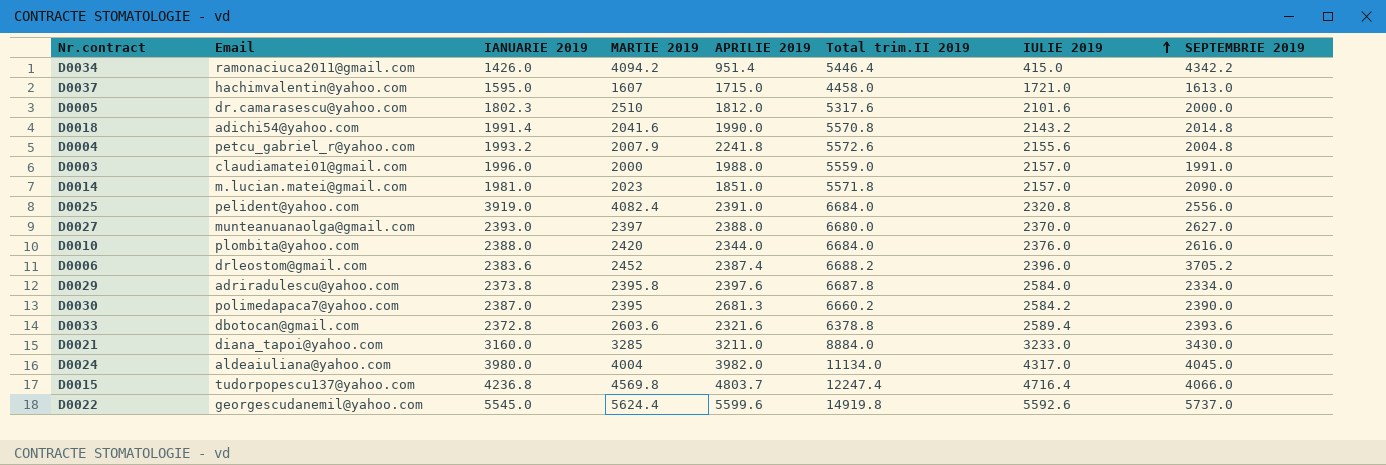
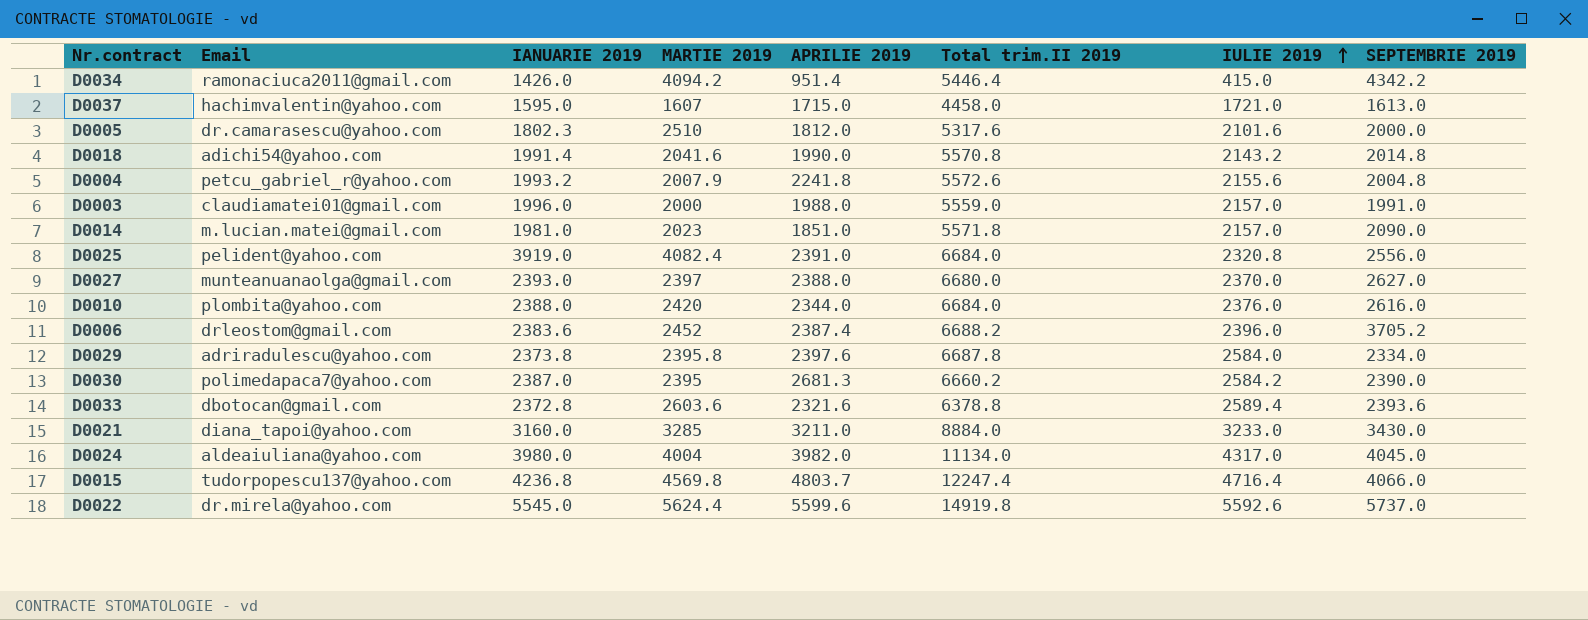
D0022 | Email: georgescudanemil@yahoo.com -> dr.mirela@yahoo.com

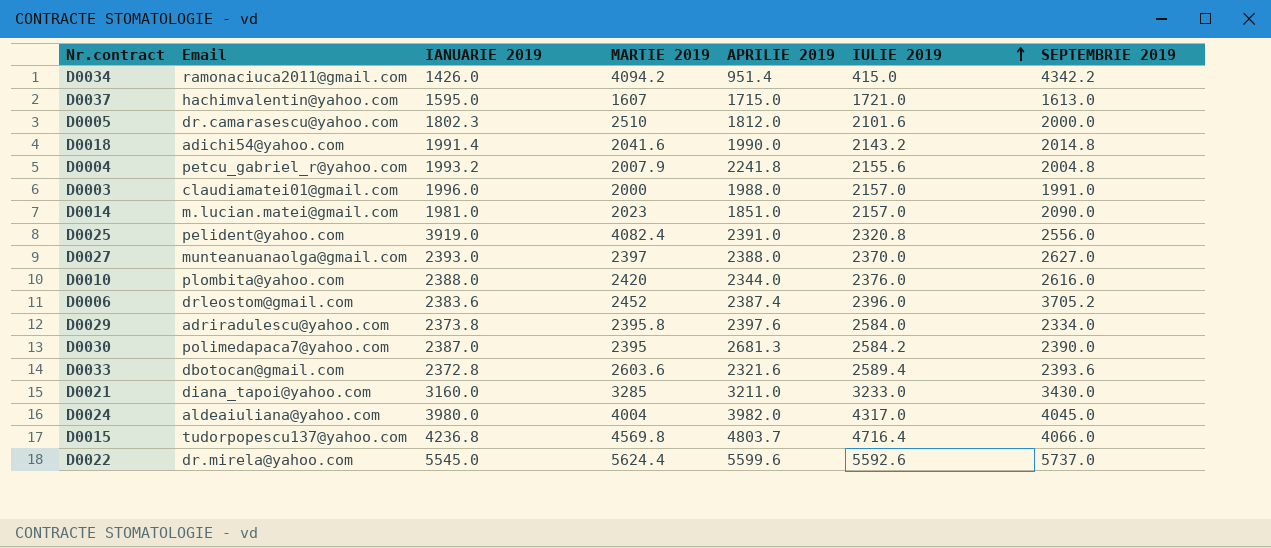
column Total trim.II 2019 | position: 6 -> none

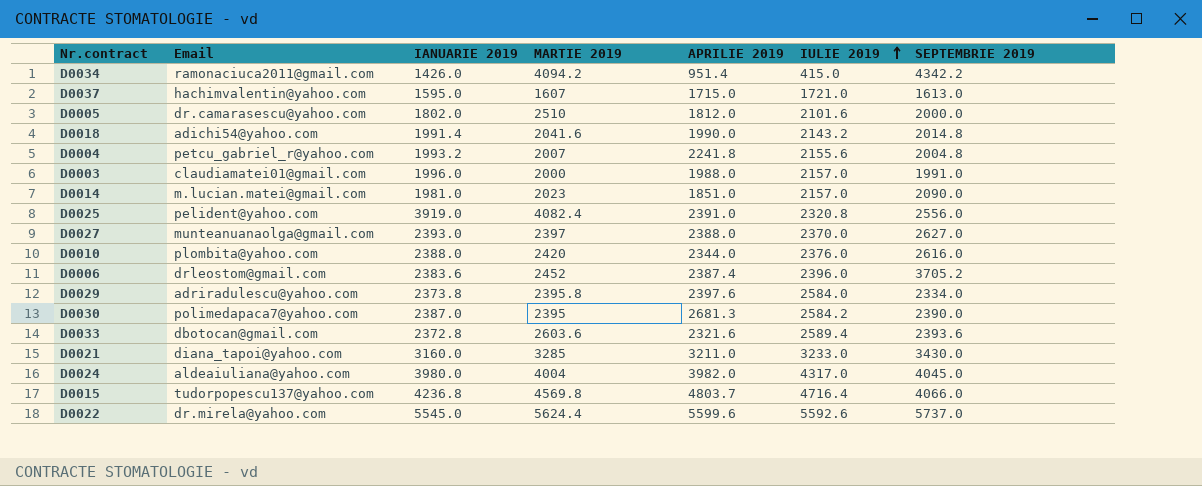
D0005 | IANUARIE 2019: 1802.3 -> 1802.0
D0004 | MARTIE 2019: 2007.9 -> 2007

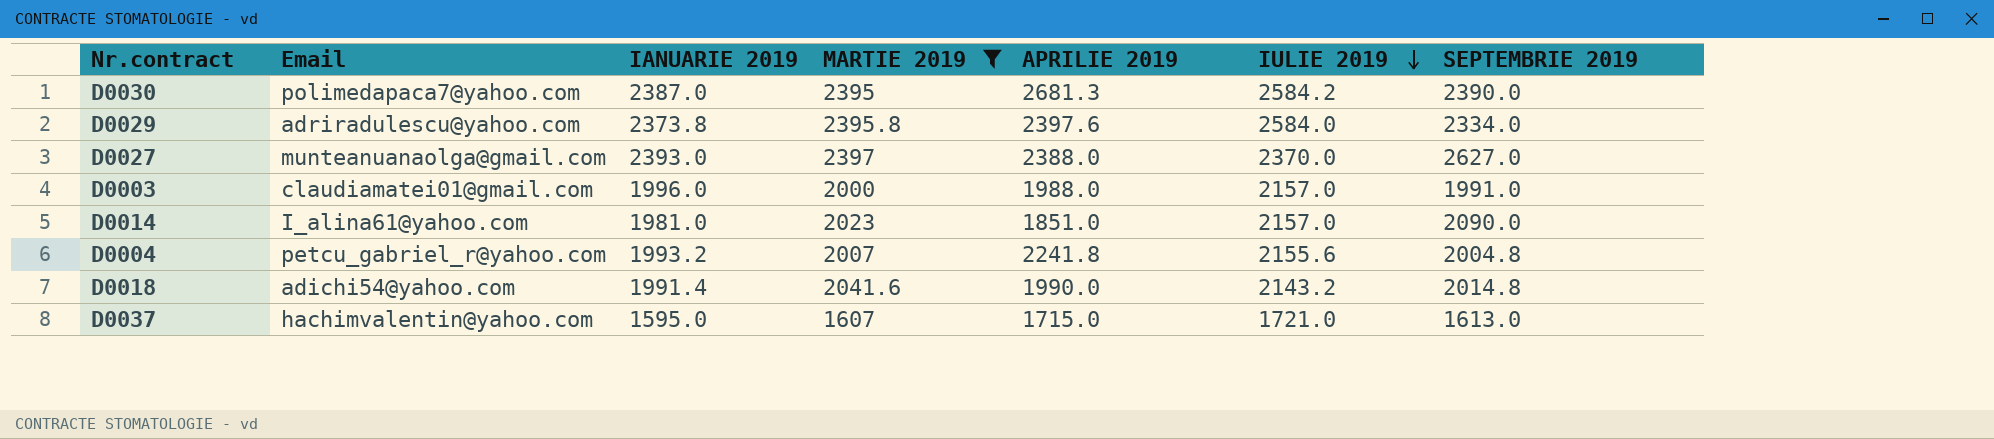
filter: none -> MARTIE 2019 <= 2397
row order: IULIE 2019 ascending -> IULIE 2019 descending
D0014 | Email: m.lucian.matei@gmail.com -> I_alina61@yahoo.com

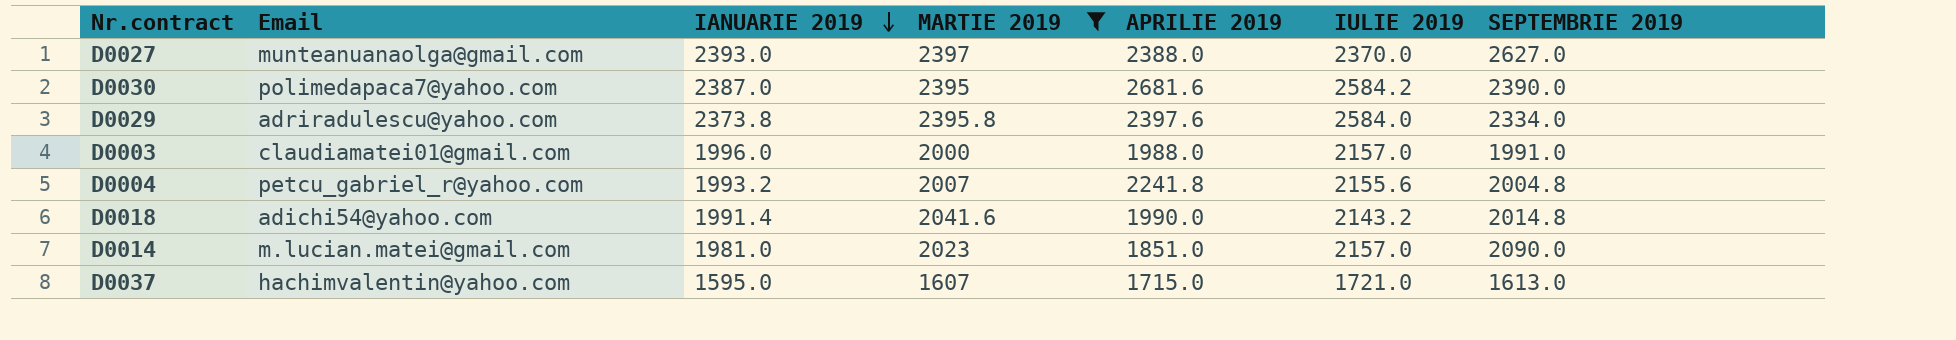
row order: IULIE 2019 descending -> IANUARIE 2019 descending
D0030 | APRILIE 2019: 2681.3 -> 2681.6
D0014 | Email: I_alina61@yahoo.com -> m.lucian.matei@gmail.com

